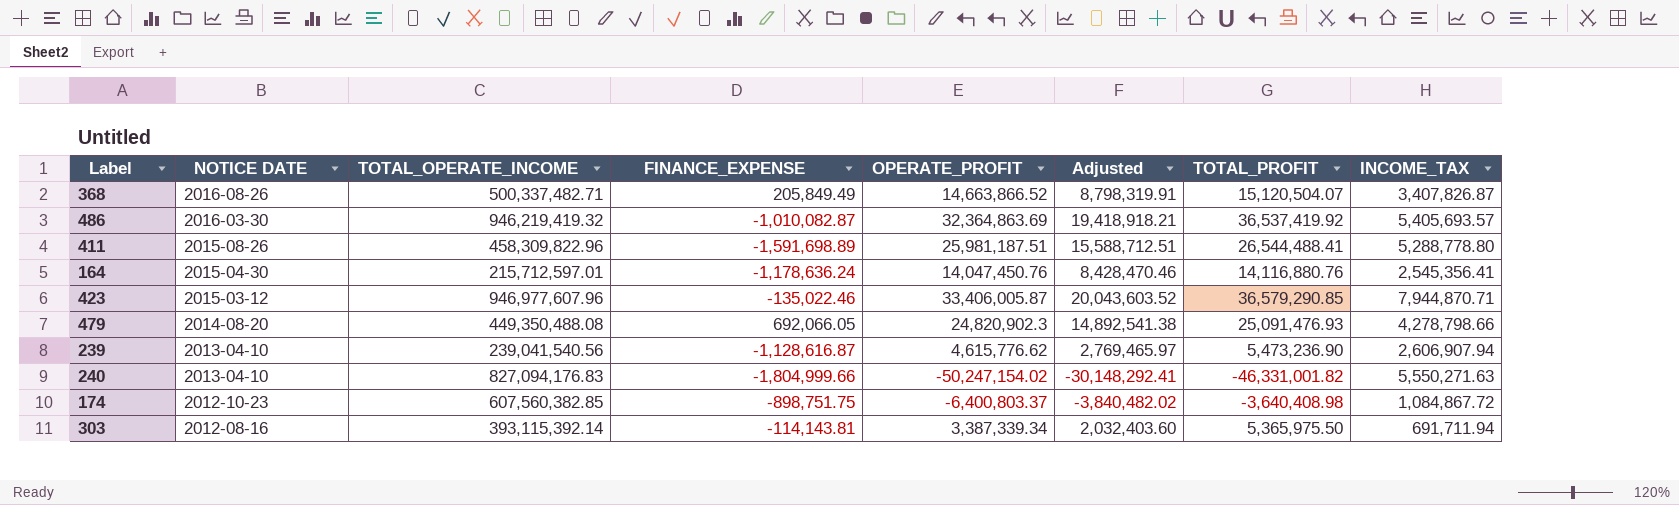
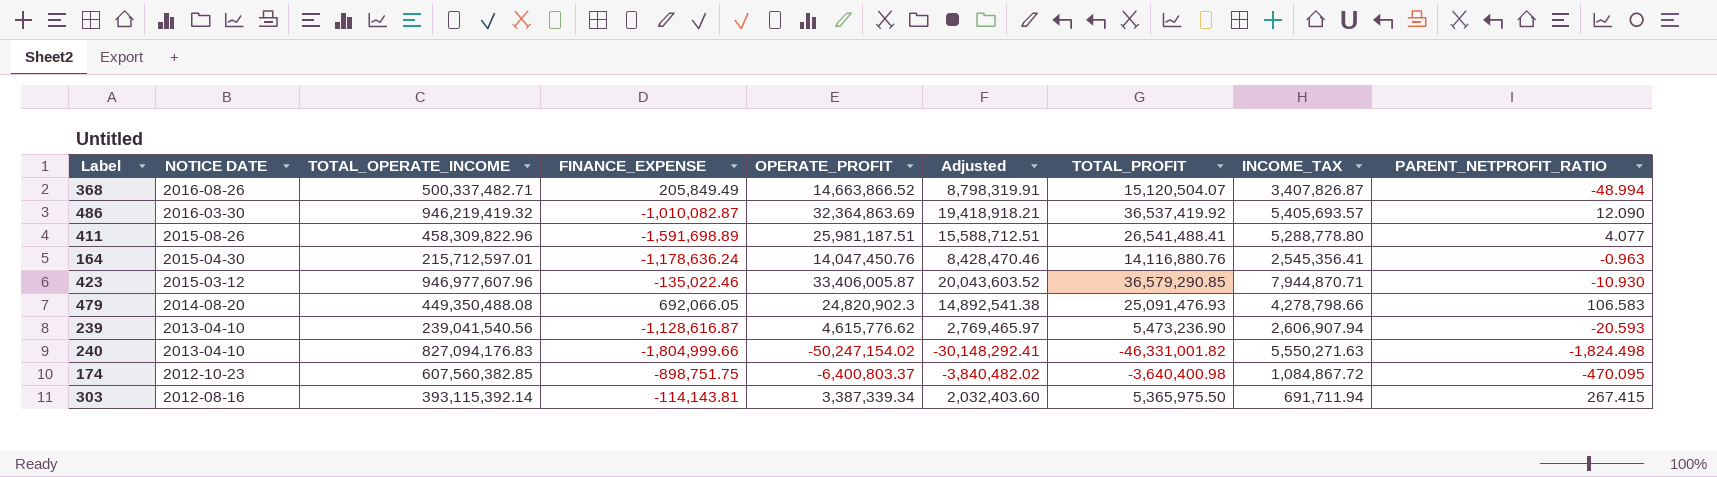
column PARENT_NETPROFIT_RATIO | position: none -> 9
411 | TOTAL_PROFIT: 26,544,488.41 -> 26,541,488.41
174 | TOTAL_PROFIT: -3,640,408.98 -> -3,640,400.98

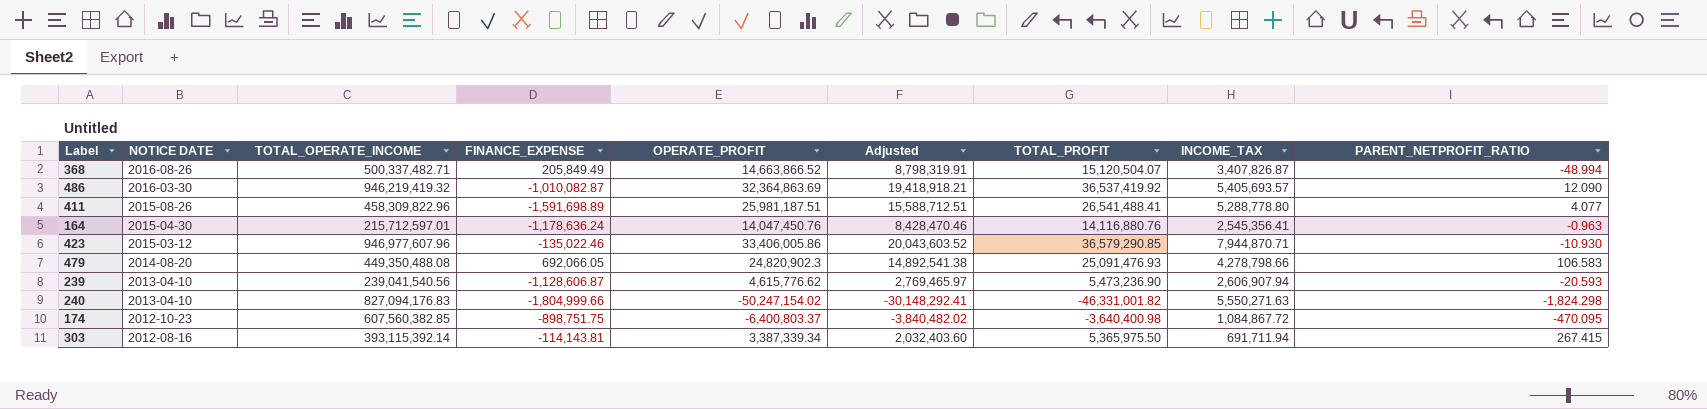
423 | OPERATE_PROFIT: 33,406,005.87 -> 33,406,005.86
239 | FINANCE_EXPENSE: -1,128,616.87 -> -1,128,606.87
240 | PARENT_NETPROFIT_RATIO: -1,824.498 -> -1,824.298

